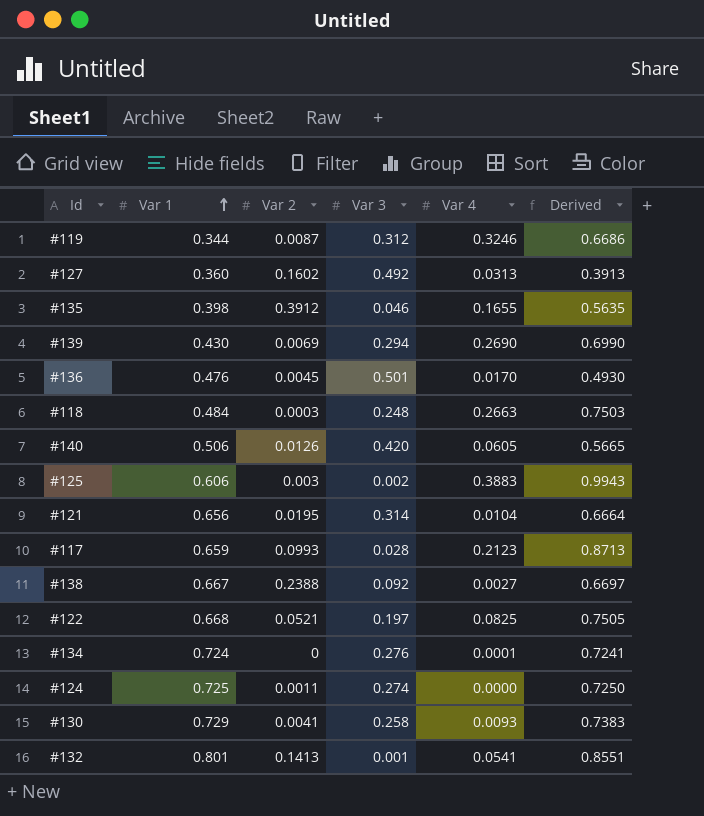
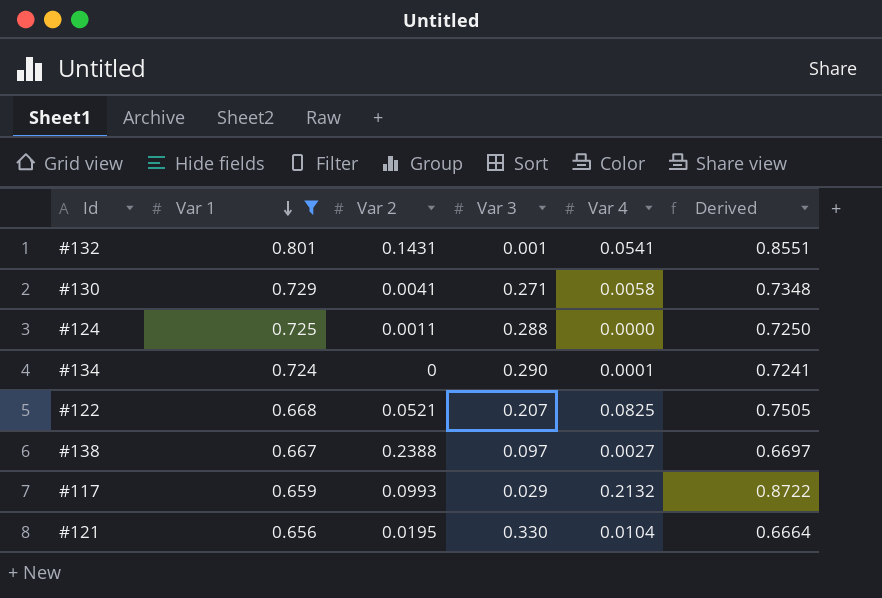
filter: none -> Var 1 >= 0.656
row order: Var 1 ascending -> Var 1 descending
#132 | Var 2: 0.1413 -> 0.1431
#130 | Var 3: 0.258 -> 0.271
#130 | Var 4: 0.0093 -> 0.0058
#130 | Derived: 0.7383 -> 0.7348
#124 | Var 3: 0.274 -> 0.288
#134 | Var 3: 0.276 -> 0.290
#122 | Var 3: 0.197 -> 0.207
#138 | Var 3: 0.092 -> 0.097
#117 | Var 3: 0.028 -> 0.029
#117 | Var 4: 0.2123 -> 0.2132
#117 | Derived: 0.8713 -> 0.8722
#121 | Var 3: 0.314 -> 0.330

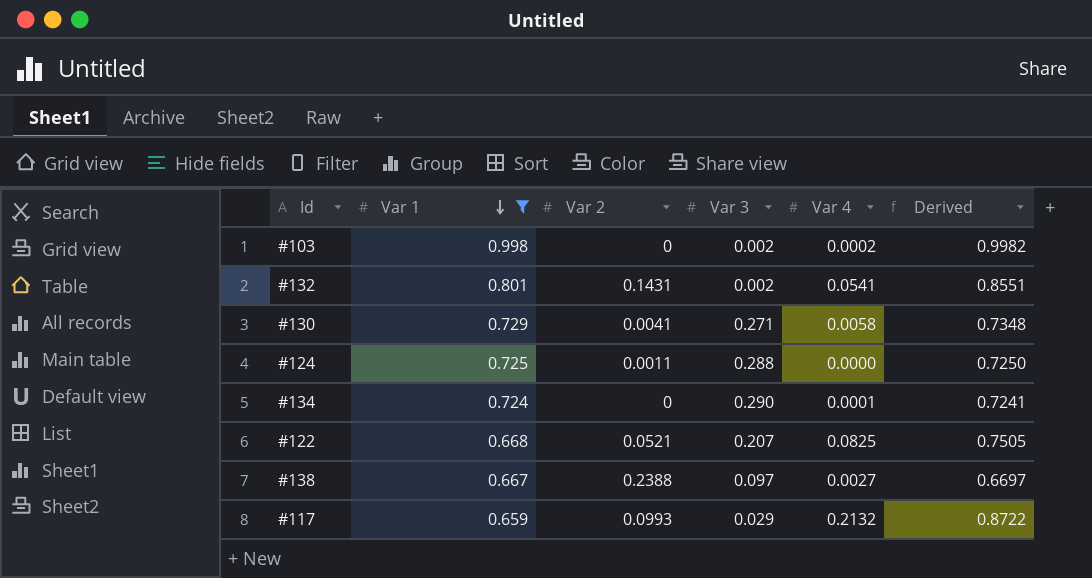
row #121: 0.656 | 0.0195 | 0.330 | 0.0104 | 0.6664 -> none
row #103: none -> 0.998 | 0 | 0.002 | 0.0002 | 0.9982
#132 | Var 3: 0.001 -> 0.002

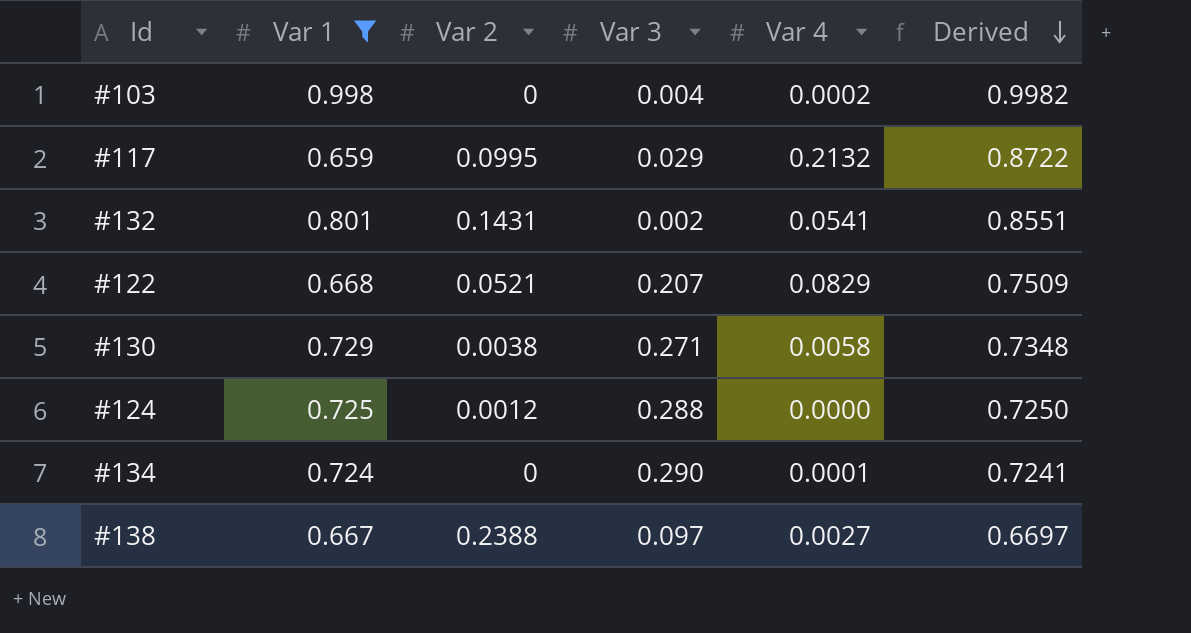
row order: Var 1 descending -> Derived descending
#103 | Var 3: 0.002 -> 0.004
#117 | Var 2: 0.0993 -> 0.0995
#122 | Var 4: 0.0825 -> 0.0829
#122 | Derived: 0.7505 -> 0.7509
#130 | Var 2: 0.0041 -> 0.0038
#124 | Var 2: 0.0011 -> 0.0012

